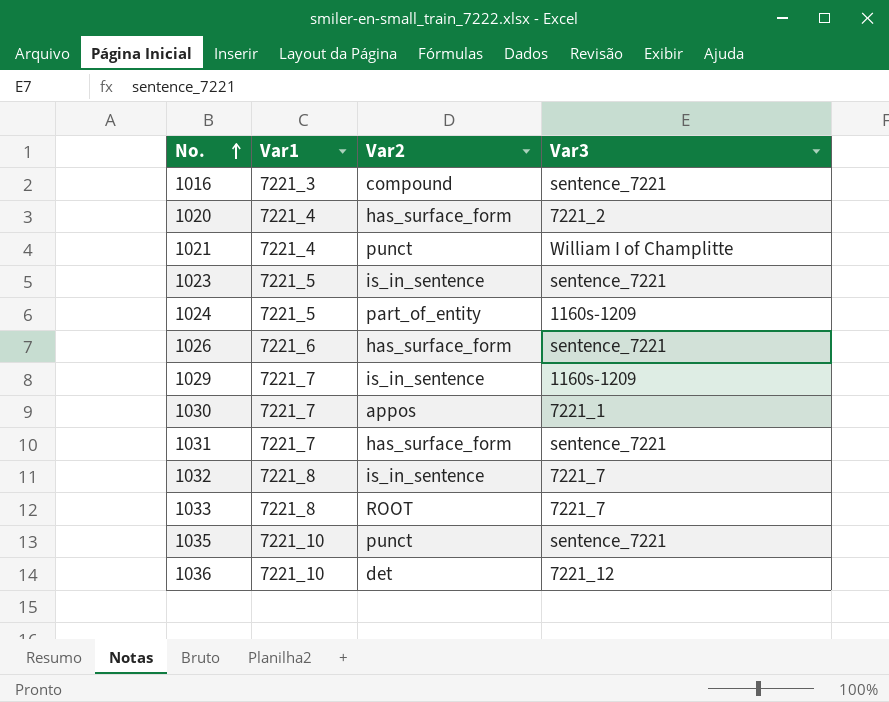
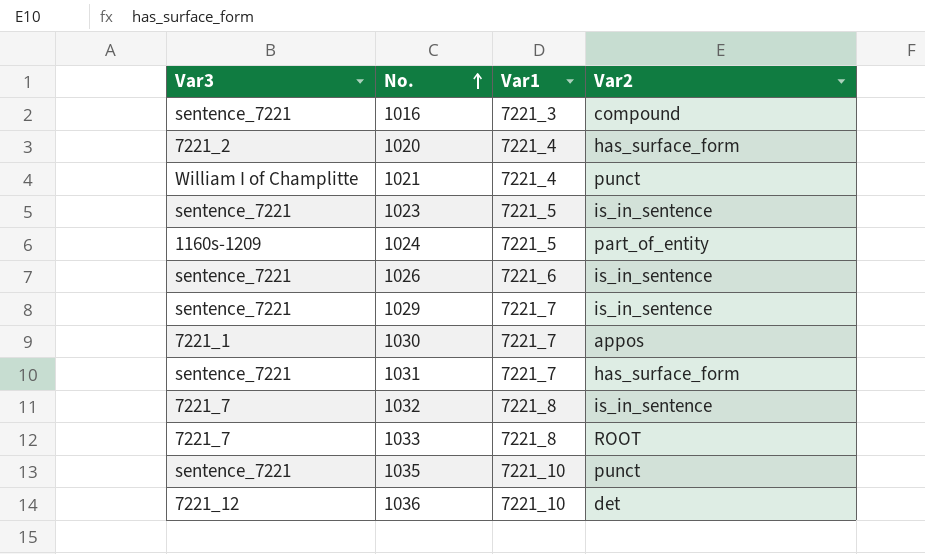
column Var3 | position: 4 -> 1
1026 | Var2: has_surface_form -> is_in_sentence
1029 | Var3: 1160s-1209 -> sentence_7221

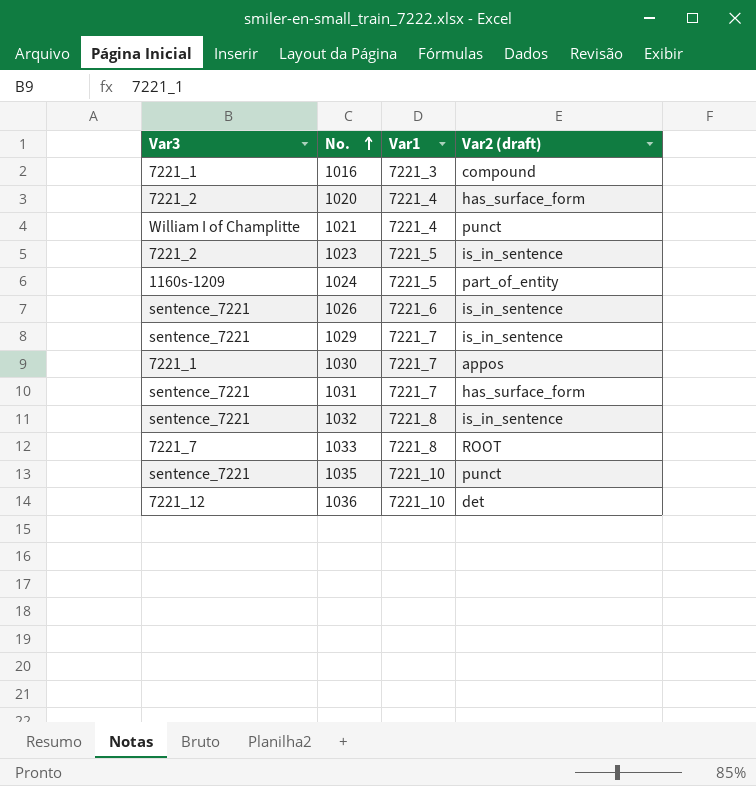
column name: Var2 -> Var2 (draft)
1016 | Var3: sentence_7221 -> 7221_1
1023 | Var3: sentence_7221 -> 7221_2
1032 | Var3: 7221_7 -> sentence_7221

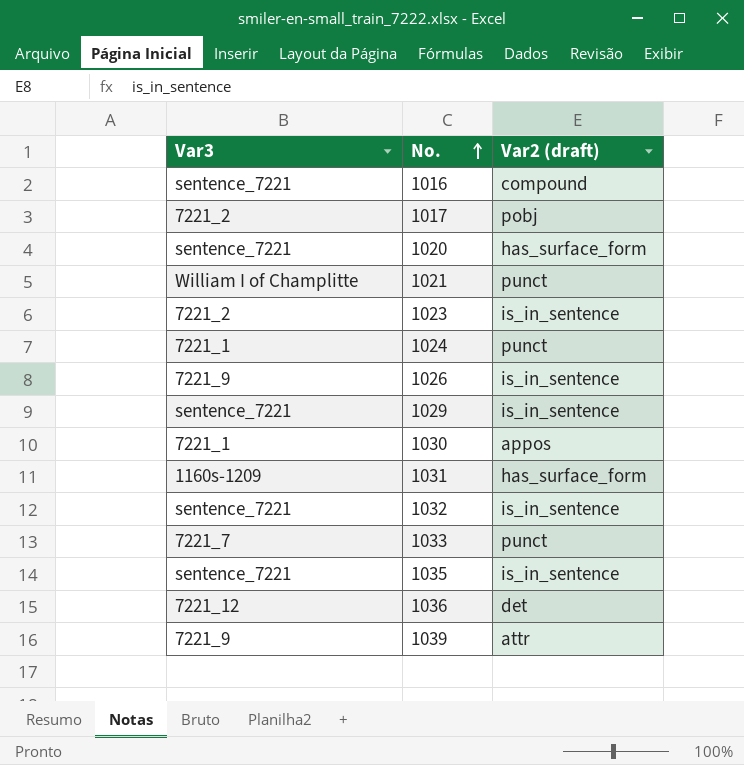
column Var1 | position: 3 -> none
1016 | Var3: 7221_1 -> sentence_7221
row 1017: none -> 7221_2 | pobj
1020 | Var3: 7221_2 -> sentence_7221
1024 | Var3: 1160s-1209 -> 7221_1
1024 | Var2 (draft): part_of_entity -> punct
1026 | Var3: sentence_7221 -> 7221_9
1031 | Var3: sentence_7221 -> 1160s-1209
1033 | Var2 (draft): ROOT -> punct
1035 | Var2 (draft): punct -> is_in_sentence
row 1039: none -> 7221_9 | attr

